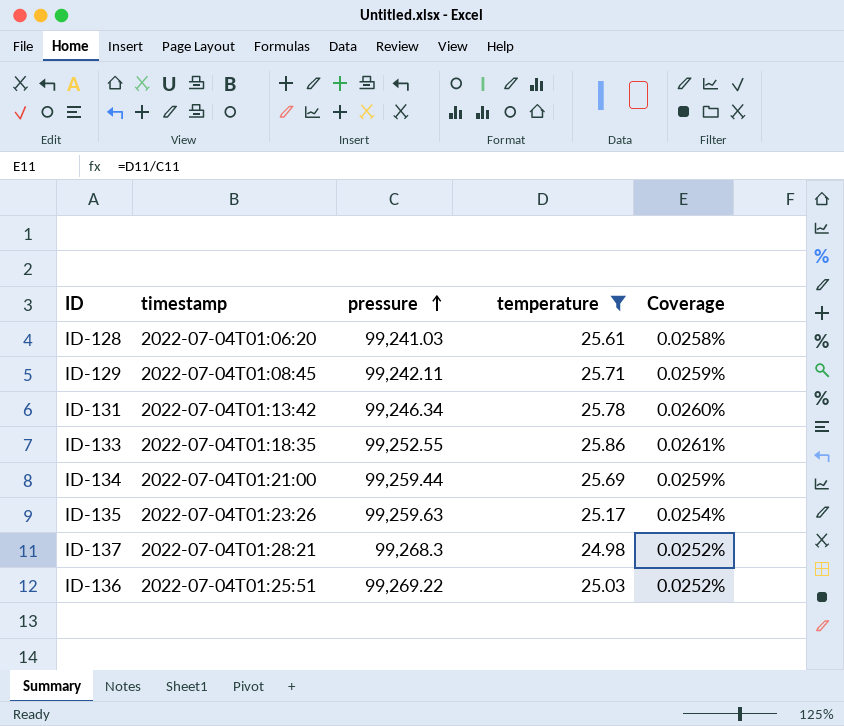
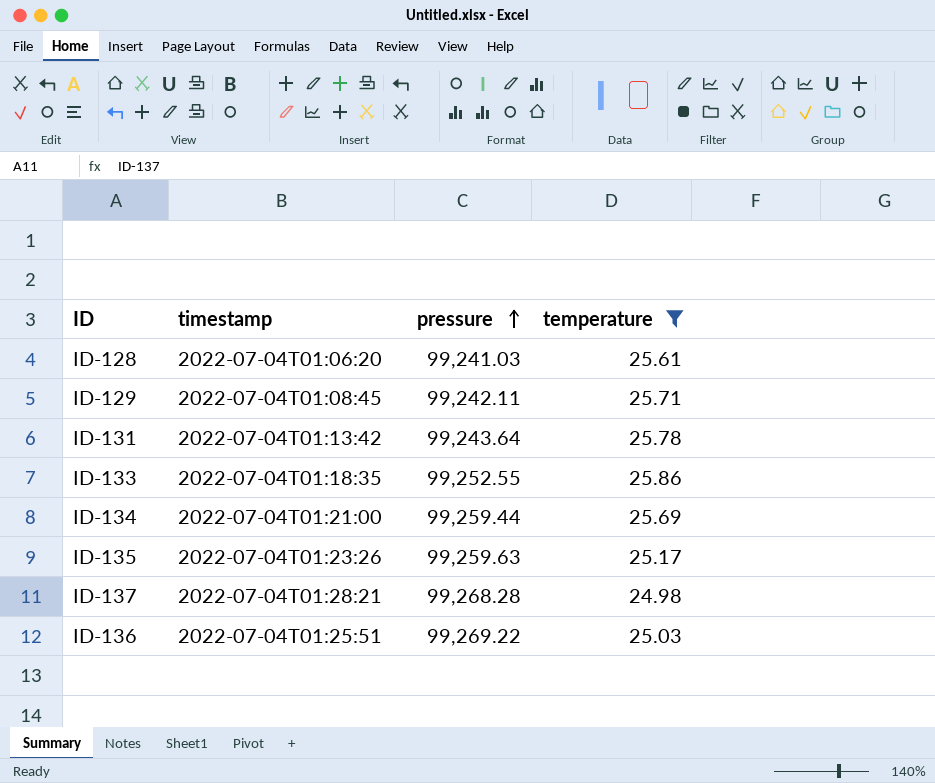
column Coverage | formula: [temperature] / [pressure] -> none
ID-131 | pressure: 99,246.34 -> 99,243.64
ID-137 | pressure: 99,268.3 -> 99,268.28

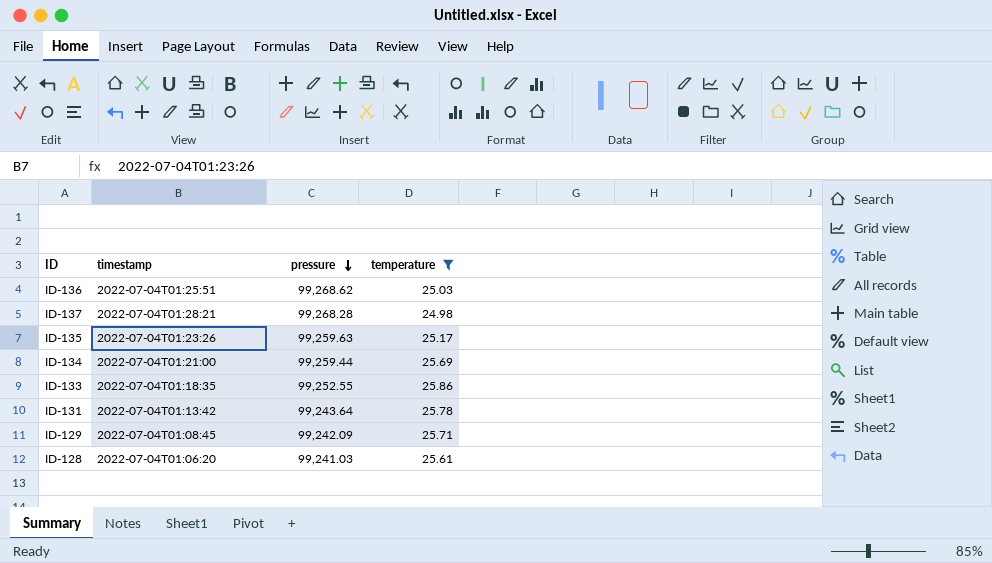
row order: pressure ascending -> pressure descending
ID-136 | pressure: 99,269.22 -> 99,268.62
ID-129 | pressure: 99,242.11 -> 99,242.09

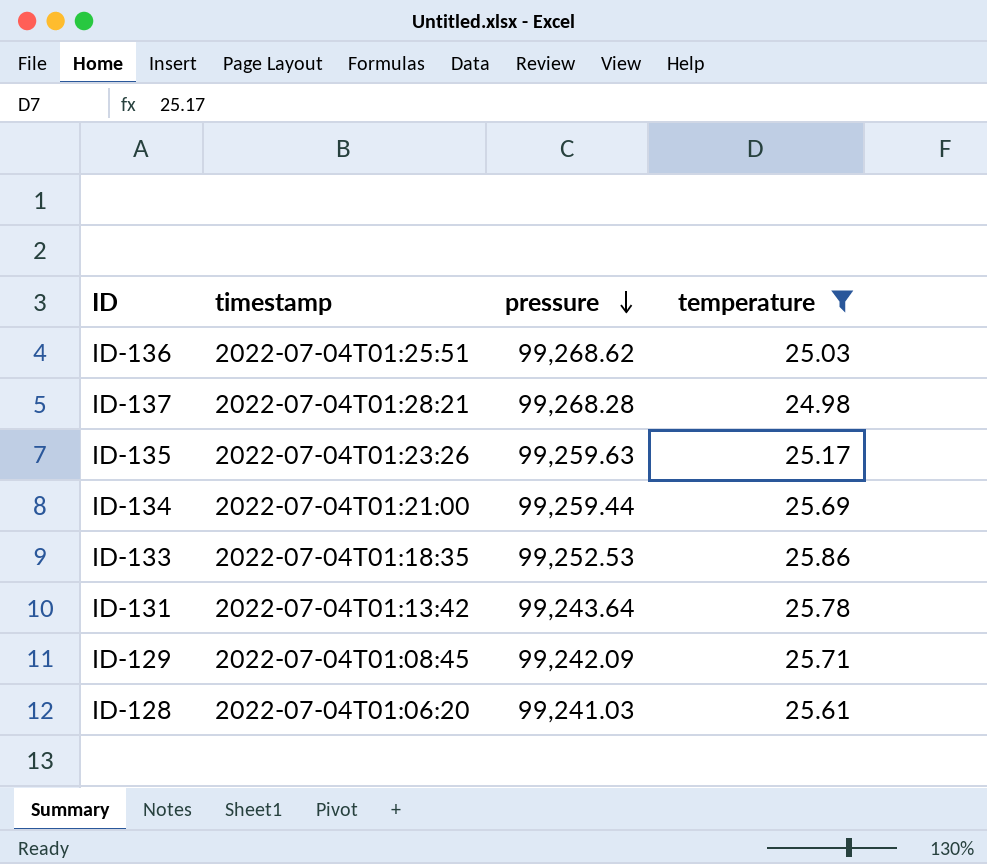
ID-133 | pressure: 99,252.55 -> 99,252.53

